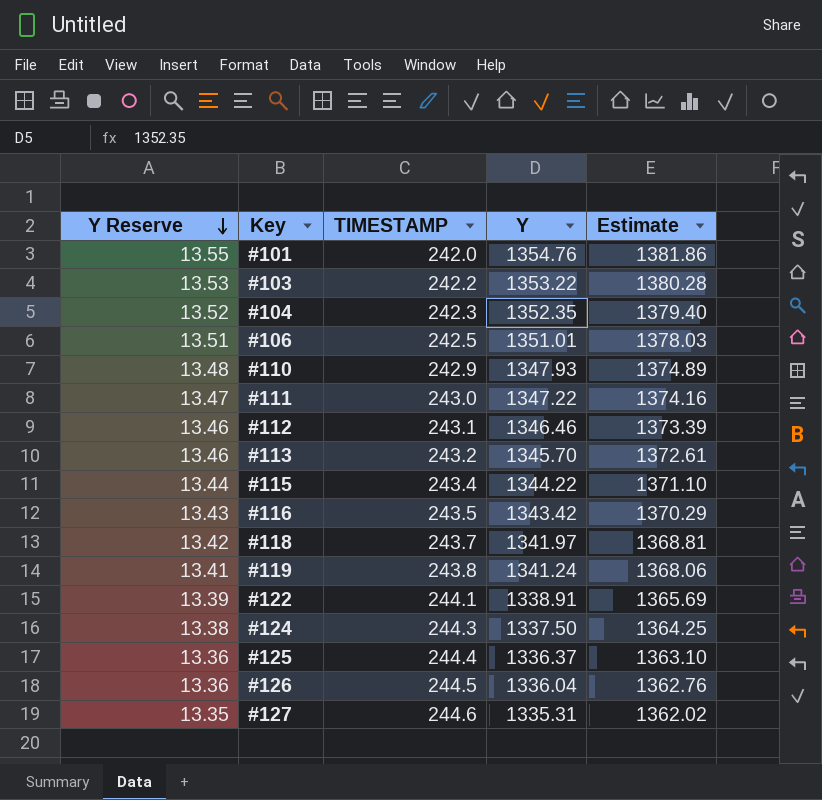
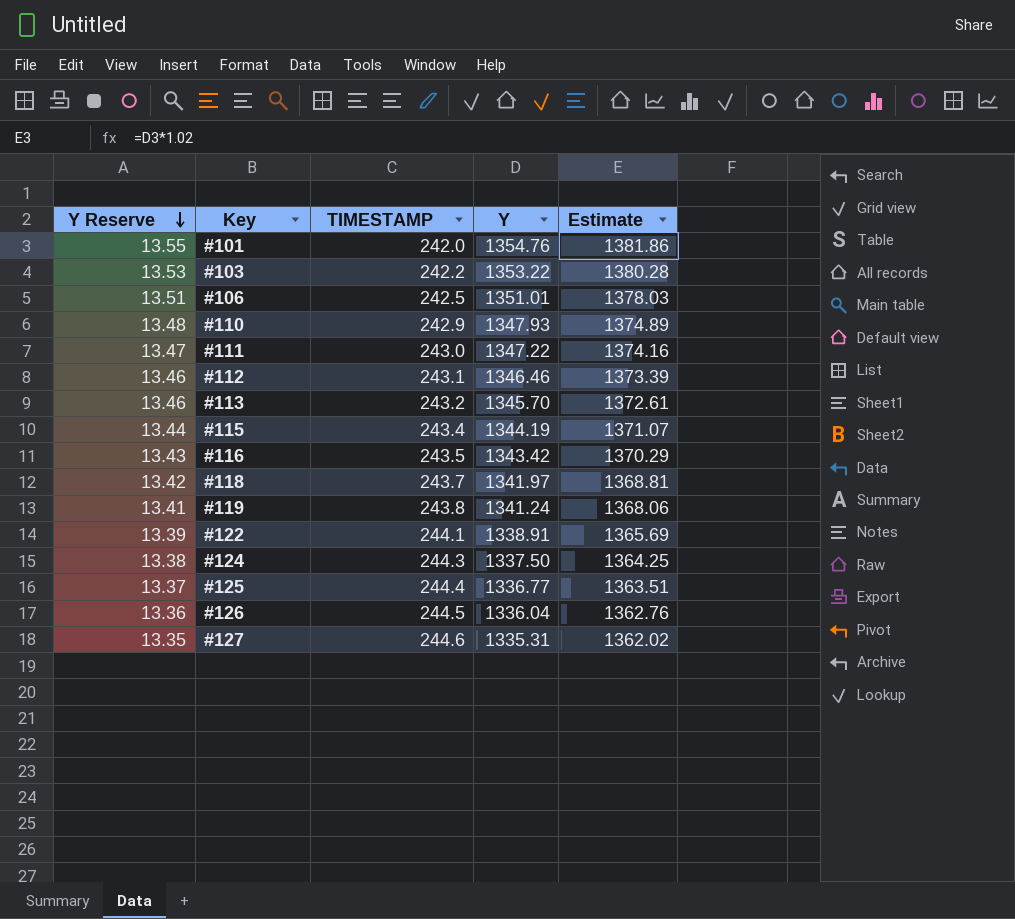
row #104: 13.52 | 242.3 | 1352.35 | 1379.40 -> none
#115 | Y: 1344.22 -> 1344.19
#115 | Estimate: 1371.10 -> 1371.07
#125 | Y Reserve: 13.36 -> 13.37
#125 | Y: 1336.37 -> 1336.77
#125 | Estimate: 1363.10 -> 1363.51

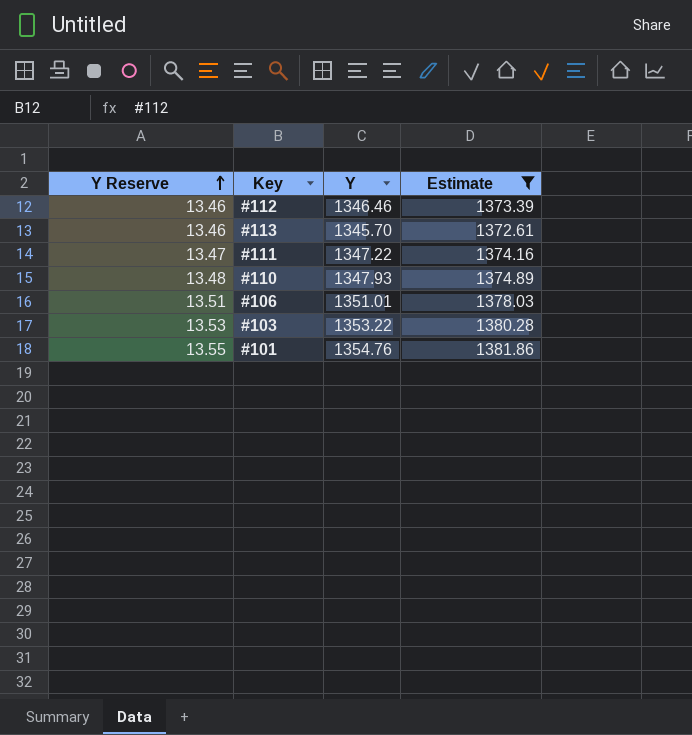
filter: none -> Estimate >= 1372.61
row order: Y Reserve descending -> Y Reserve ascending
column TIMESTAMP | position: 3 -> none

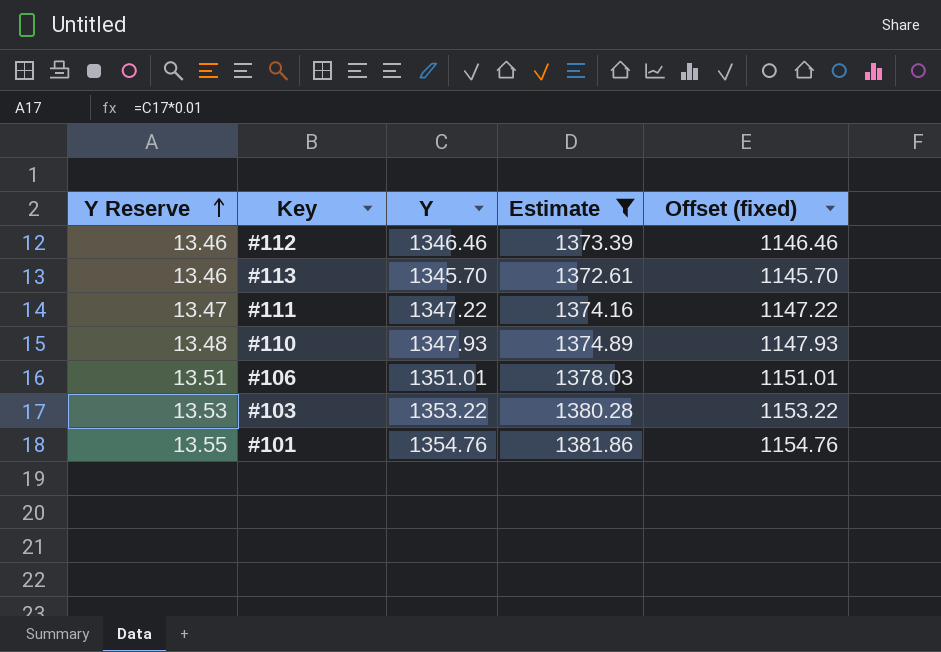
column Offset (fixed) | formula: none -> [Y] - 200

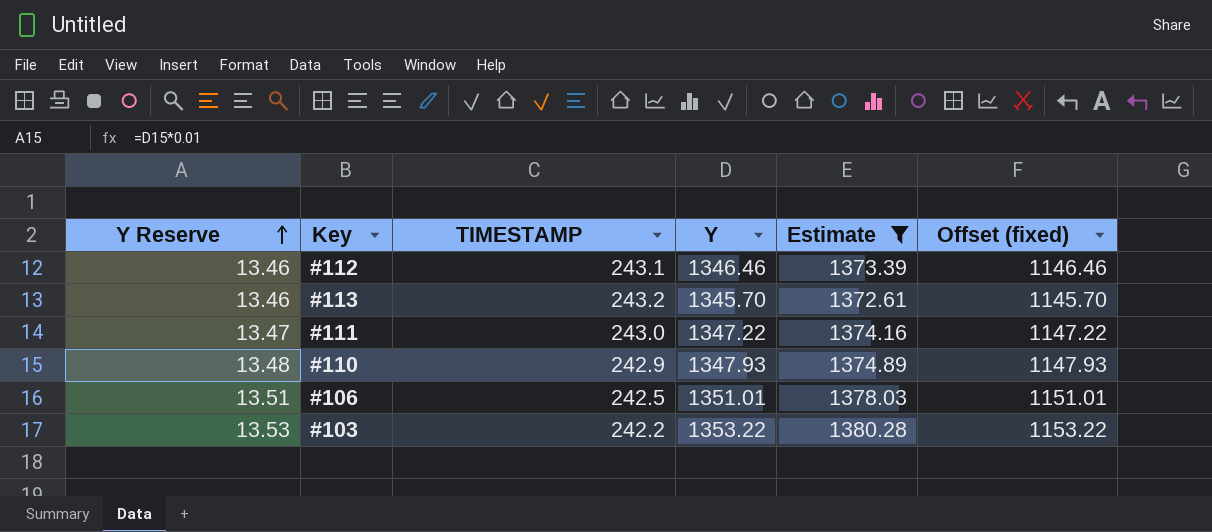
column TIMESTAMP | position: none -> 3
row #101: 13.55 | 1354.76 | 1381.86 | 1154.76 -> none

